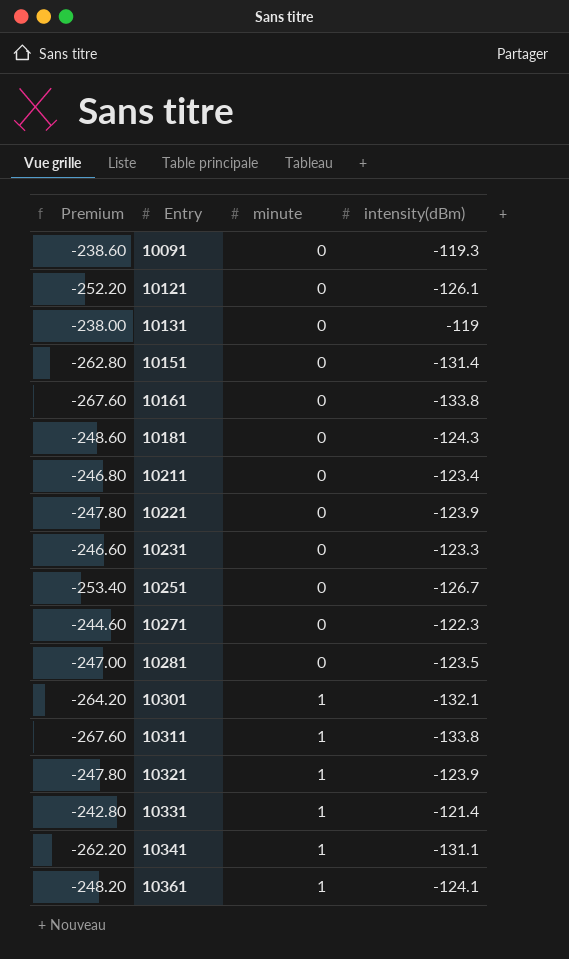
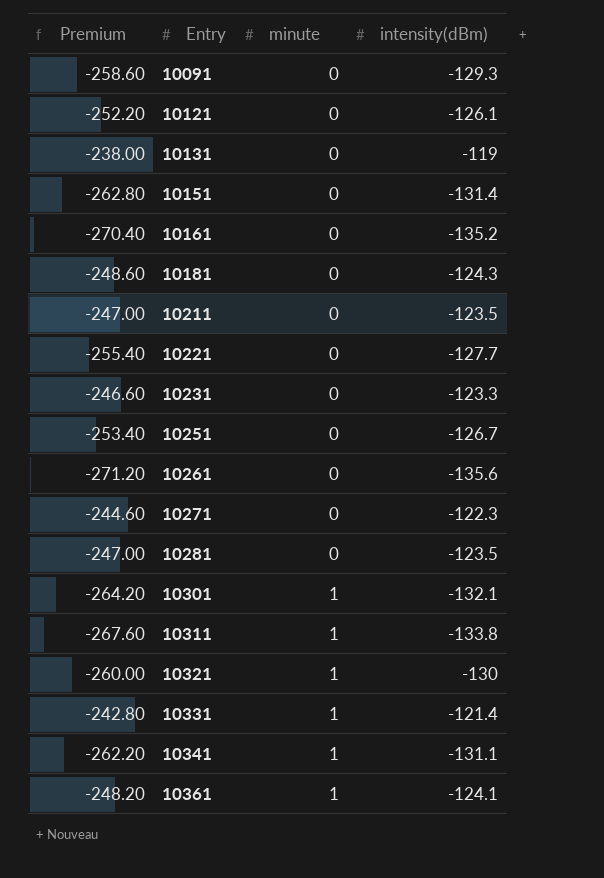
10091 | Premium: -238.60 -> -258.60
10091 | intensity(dBm): -119.3 -> -129.3
10161 | Premium: -267.60 -> -270.40
10161 | intensity(dBm): -133.8 -> -135.2
10211 | Premium: -246.80 -> -247.00
10211 | intensity(dBm): -123.4 -> -123.5
10221 | Premium: -247.80 -> -255.40
10221 | intensity(dBm): -123.9 -> -127.7
row 10261: none -> -271.20 | 0 | -135.6
10321 | Premium: -247.80 -> -260.00
10321 | intensity(dBm): -123.9 -> -130

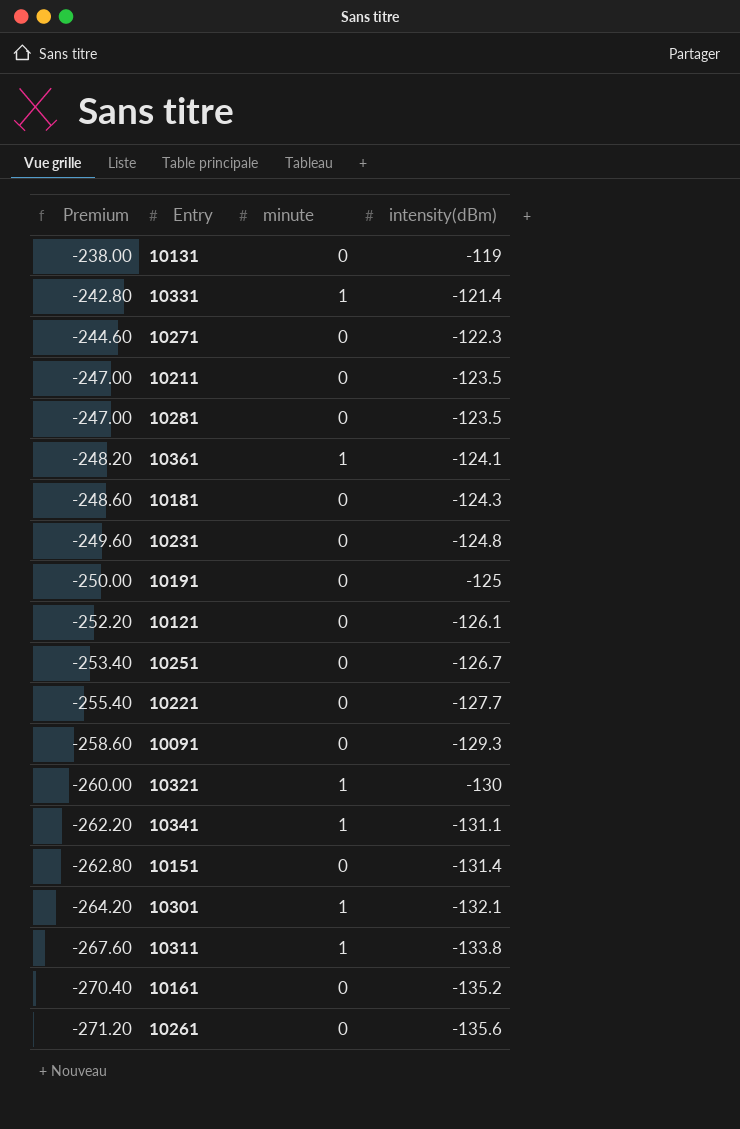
row order: Entry ascending -> Premium descending
10231 | Premium: -246.60 -> -249.60
10231 | intensity(dBm): -123.3 -> -124.8
row 10191: none -> -250.00 | 0 | -125

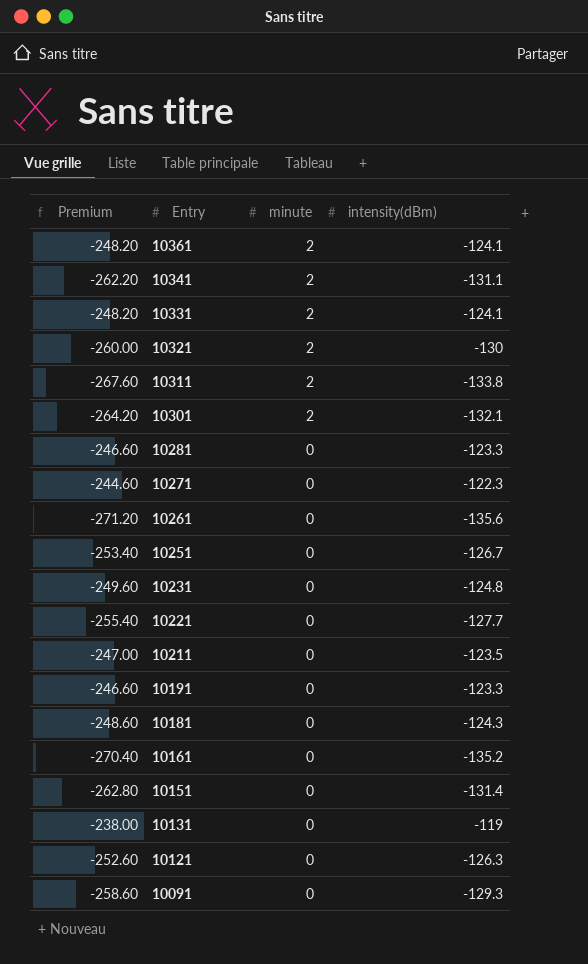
row order: Premium descending -> Entry descending
10361 | minute: 1 -> 2
10341 | minute: 1 -> 2
10331 | Premium: -242.80 -> -248.20
10331 | minute: 1 -> 2
10331 | intensity(dBm): -121.4 -> -124.1
10321 | minute: 1 -> 2
10311 | minute: 1 -> 2
10301 | minute: 1 -> 2
10281 | Premium: -247.00 -> -246.60
10281 | intensity(dBm): -123.5 -> -123.3
10191 | Premium: -250.00 -> -246.60
10191 | intensity(dBm): -125 -> -123.3
10121 | Premium: -252.20 -> -252.60
10121 | intensity(dBm): -126.1 -> -126.3

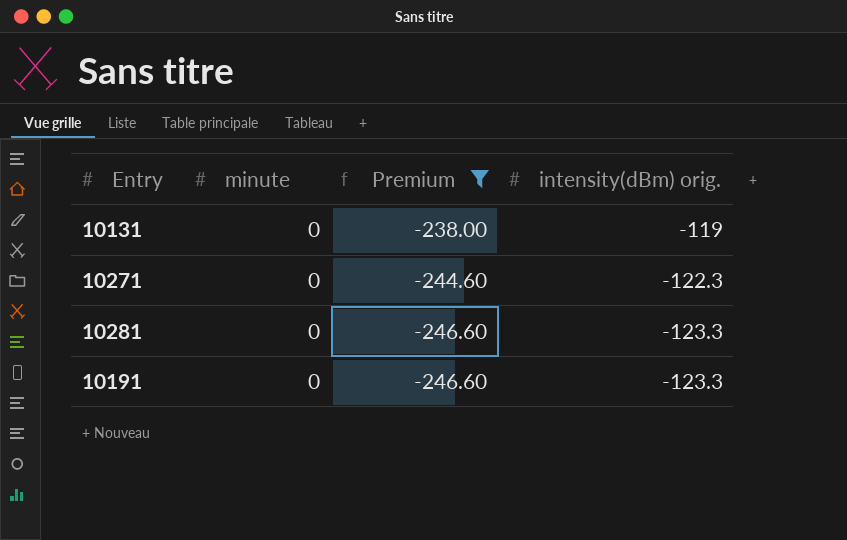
filter: none -> Premium >= -246.60
row order: Entry descending -> Premium descending
column Premium | position: 1 -> 3
column name: intensity(dBm) -> intensity(dBm) orig.

